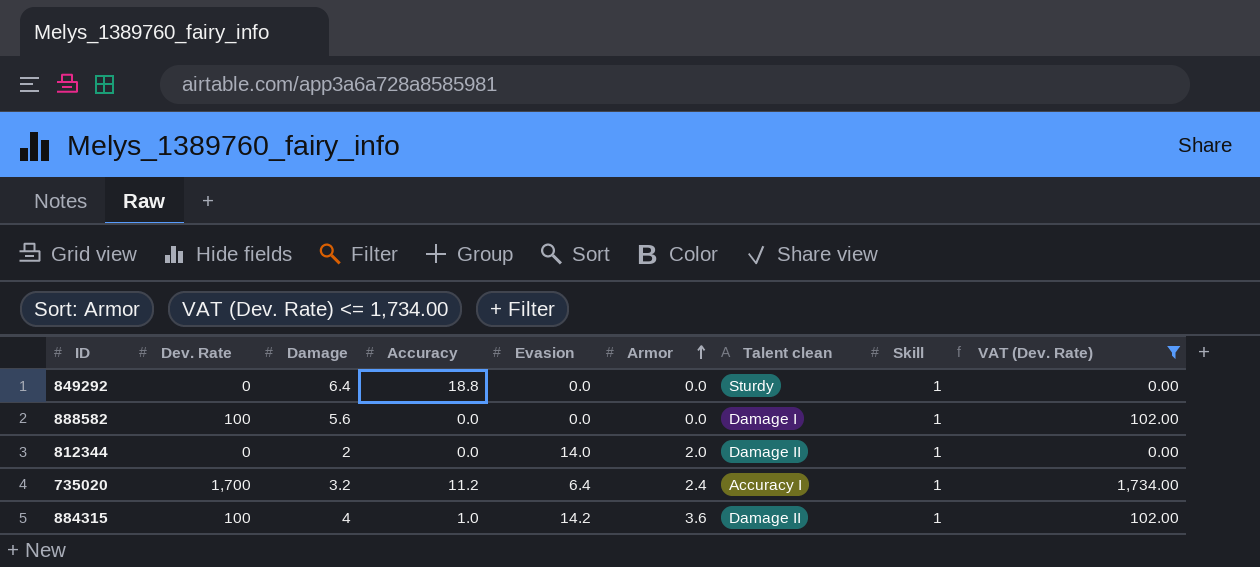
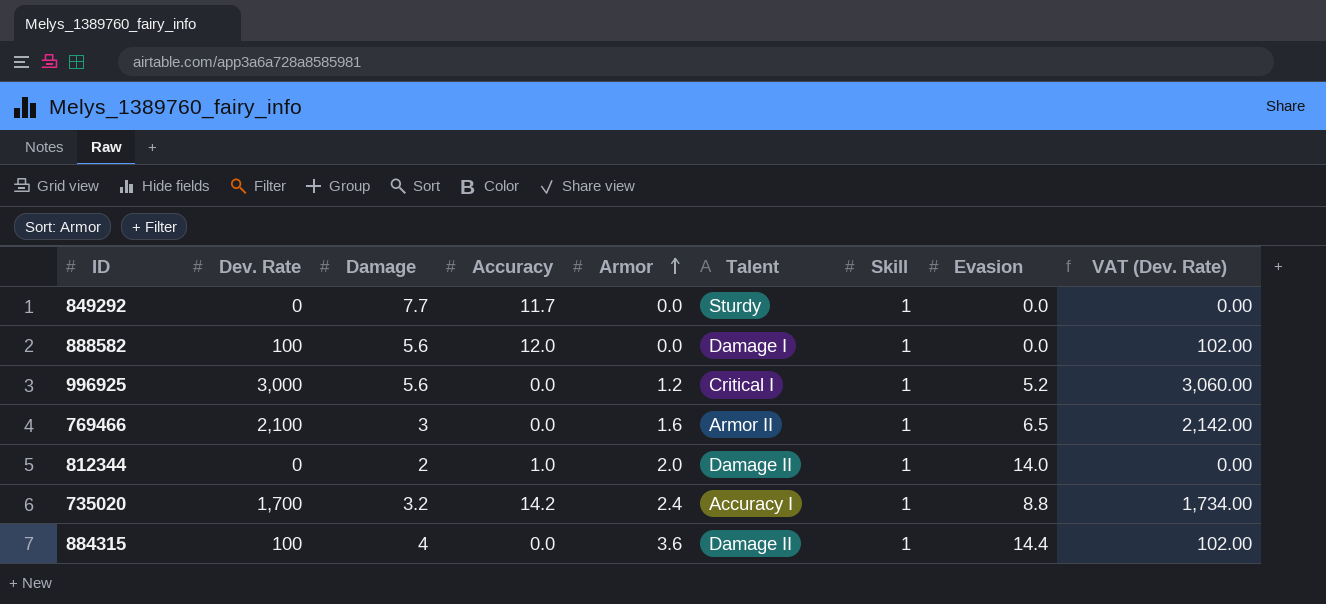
filter: VAT (Dev. Rate) <= 1,734.00 -> none
column name: Talent clean -> Talent
column Evasion | position: 5 -> 8
849292 | Damage: 6.4 -> 7.7
849292 | Accuracy: 18.8 -> 11.7
888582 | Accuracy: 0.0 -> 12.0
812344 | Accuracy: 0.0 -> 1.0
735020 | Accuracy: 11.2 -> 14.2
735020 | Evasion: 6.4 -> 8.8
884315 | Accuracy: 1.0 -> 0.0
884315 | Evasion: 14.2 -> 14.4

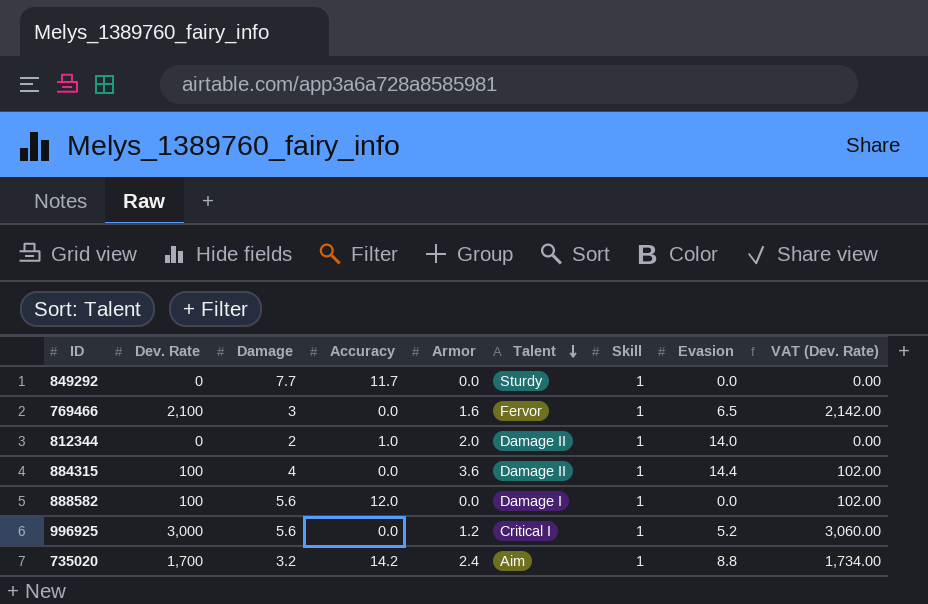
row order: Armor ascending -> Talent descending
769466 | Talent: Armor II -> Fervor
735020 | Talent: Accuracy I -> Aim

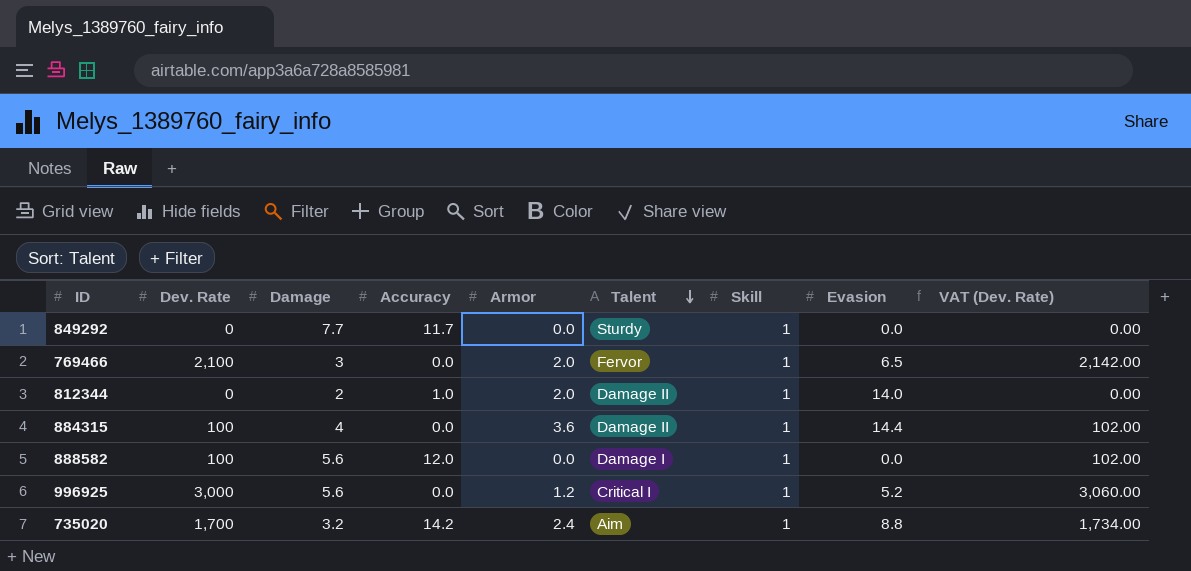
769466 | Armor: 1.6 -> 2.0

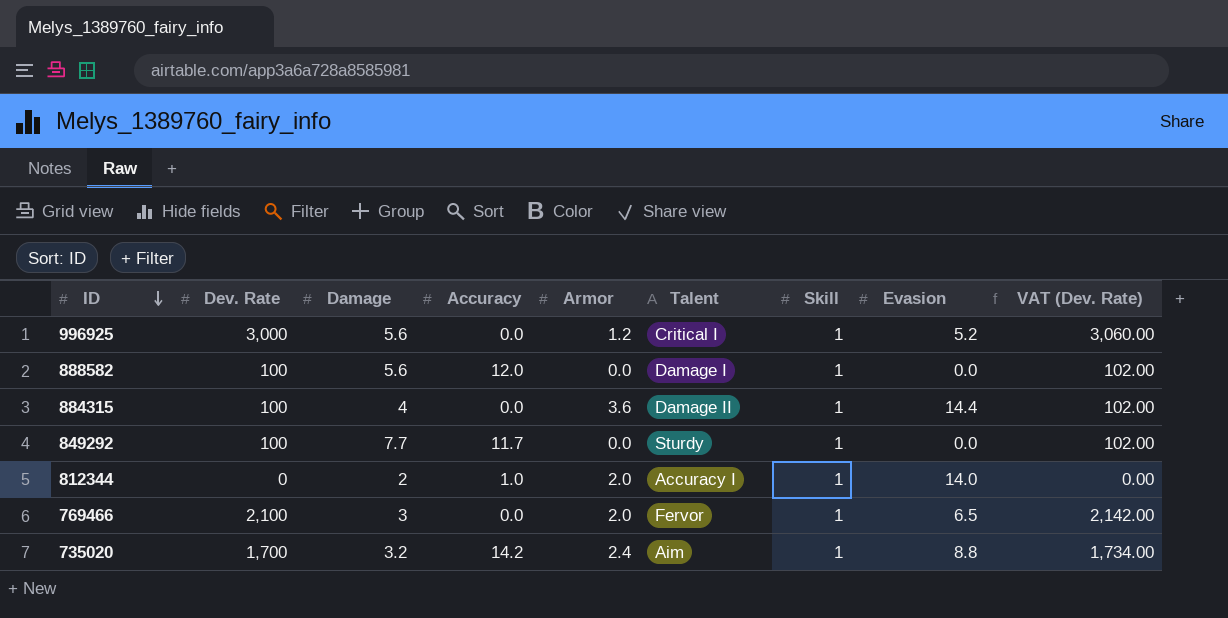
row order: Talent descending -> ID descending
849292 | Dev. Rate: 0 -> 100
849292 | VAT (Dev. Rate): 0.00 -> 102.00
812344 | Talent: Damage II -> Accuracy I

